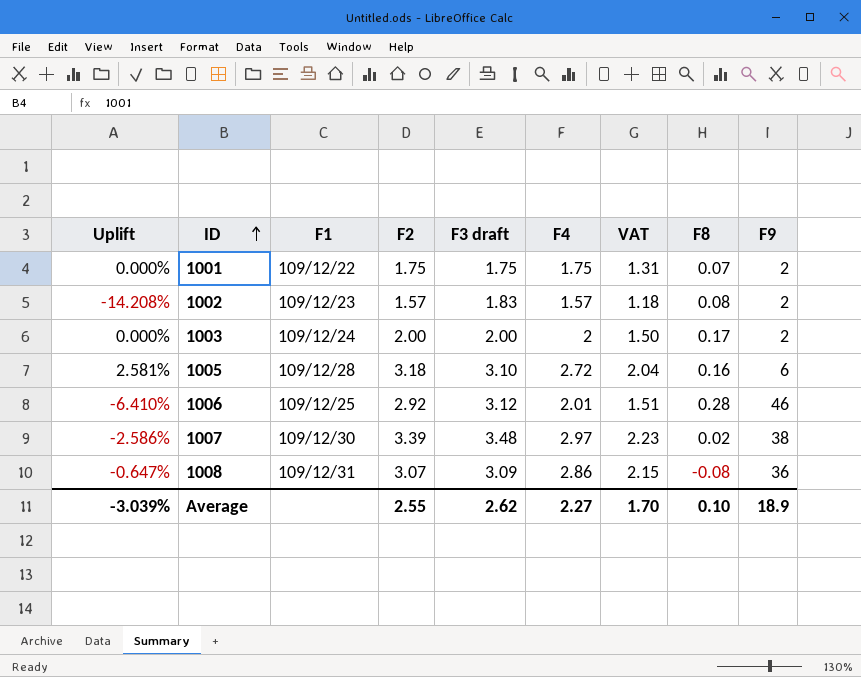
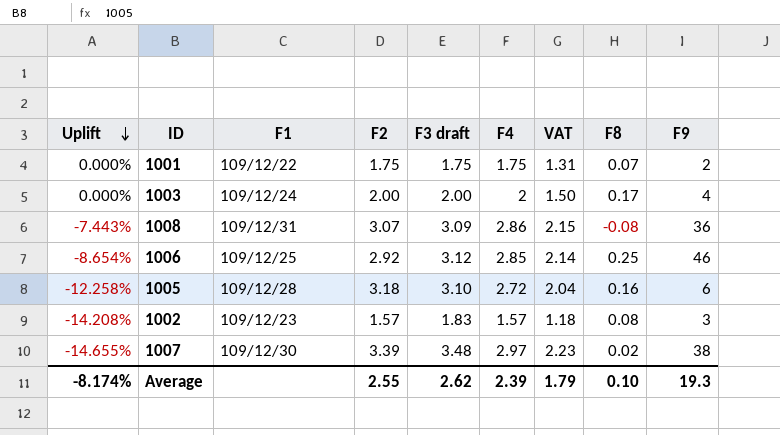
row order: ID ascending -> Uplift descending
column Uplift | formula: ([F2] - [F3 draft]) / [F3 draft] -> ([F4] - [F3 draft]) / [F3 draft]
1003 | F9: 2 -> 4
1006 | F4: 2.01 -> 2.85
1006 | VAT: 1.51 -> 2.14
1006 | F8: 0.28 -> 0.25
1002 | F9: 2 -> 3
Average | Uplift: -3.039% -> -8.174%
Average | F4: 2.27 -> 2.39
Average | VAT: 1.70 -> 1.79
Average | F9: 18.9 -> 19.3

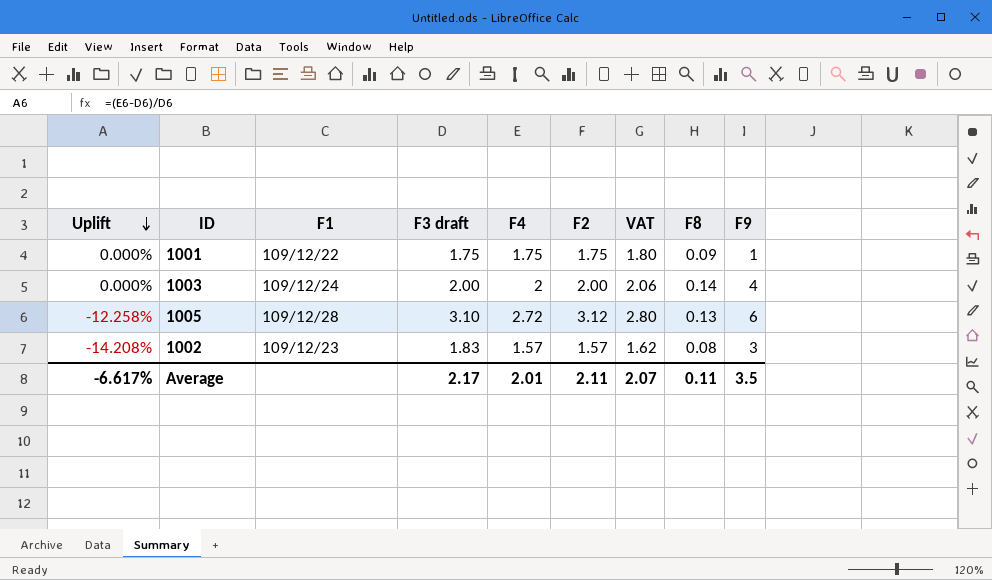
column F2 | position: 4 -> 6
column VAT | formula: [F4] * 0.75 -> [F4] * 1.03
row 1008: -7.443% | 109/12/31 | 3.07 | 3.09 | 2.86 | 2.15 | -0.08 | 36 -> none
row 1006: -8.654% | 109/12/25 | 2.92 | 3.12 | 2.85 | 2.14 | 0.25 | 46 -> none
row 1007: -14.655% | 109/12/30 | 3.39 | 3.48 | 2.97 | 2.23 | 0.02 | 38 -> none
1001 | F8: 0.07 -> 0.09
1001 | F9: 2 -> 1
1003 | F8: 0.17 -> 0.14
1005 | F2: 3.18 -> 3.12
1005 | F8: 0.16 -> 0.13
Average | Uplift: -8.174% -> -6.617%
Average | F3 draft: 2.62 -> 2.17
Average | F4: 2.39 -> 2.01
Average | F2: 2.55 -> 2.11
Average | VAT: 1.79 -> 2.07
Average | F8: 0.10 -> 0.11
Average | F9: 19.3 -> 3.5

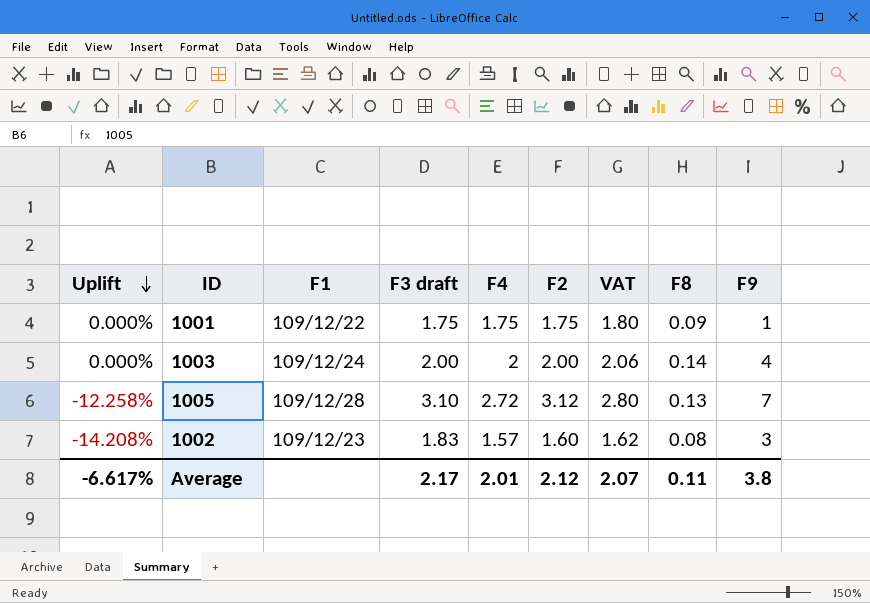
1005 | F9: 6 -> 7
1002 | F2: 1.57 -> 1.60
Average | F2: 2.11 -> 2.12
Average | F9: 3.5 -> 3.8

